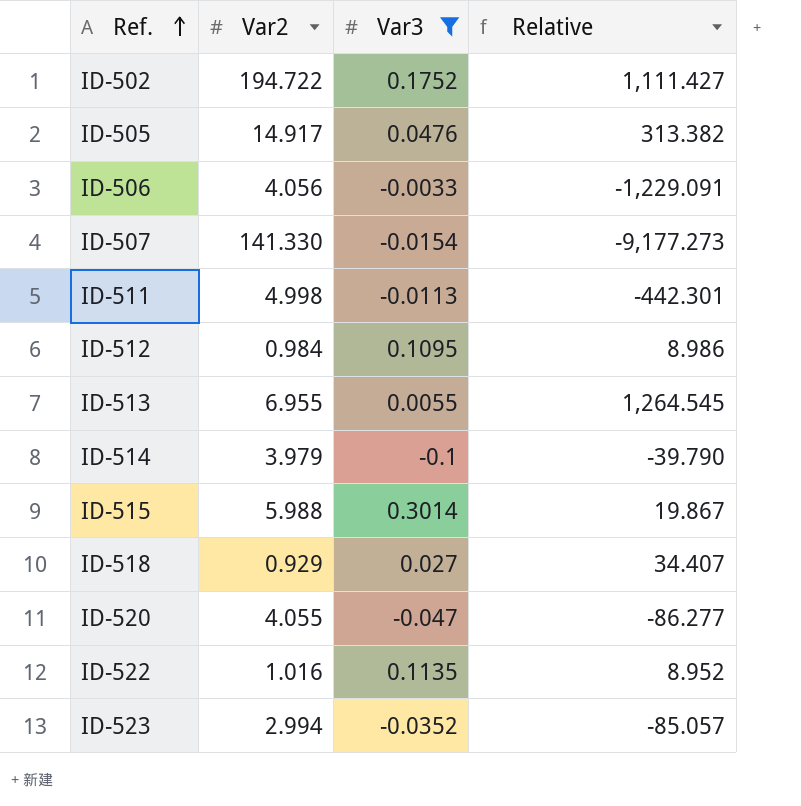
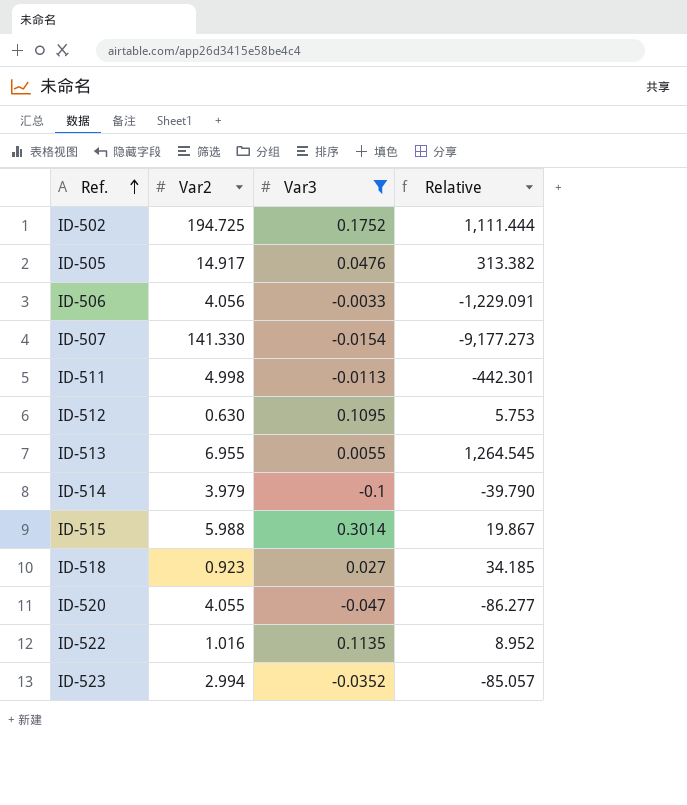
ID-502 | Var2: 194.722 -> 194.725
ID-502 | Relative: 1,111.427 -> 1,111.444
ID-512 | Var2: 0.984 -> 0.630
ID-512 | Relative: 8.986 -> 5.753
ID-518 | Var2: 0.929 -> 0.923
ID-518 | Relative: 34.407 -> 34.185

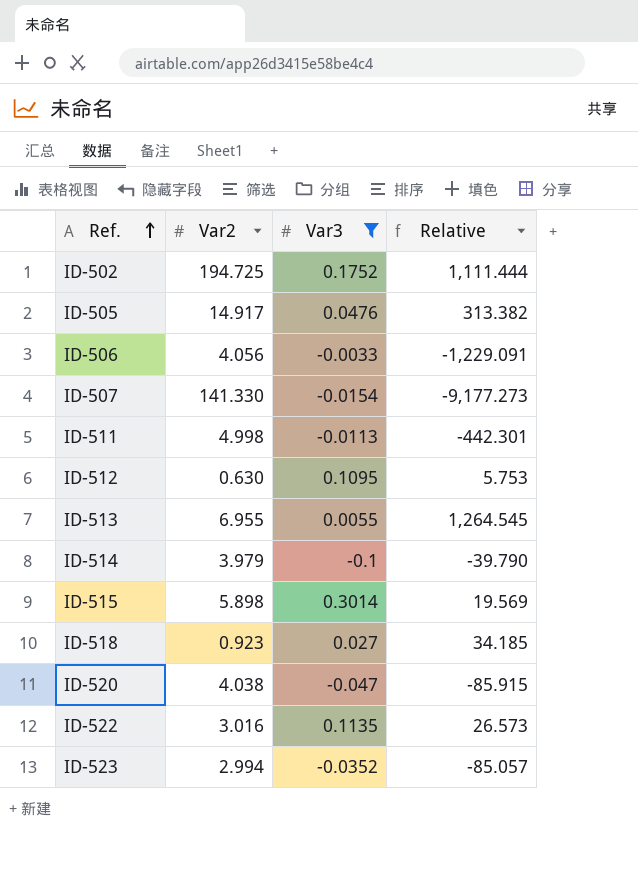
ID-515 | Var2: 5.988 -> 5.898
ID-515 | Relative: 19.867 -> 19.569
ID-520 | Var2: 4.055 -> 4.038
ID-520 | Relative: -86.277 -> -85.915
ID-522 | Var2: 1.016 -> 3.016
ID-522 | Relative: 8.952 -> 26.573

